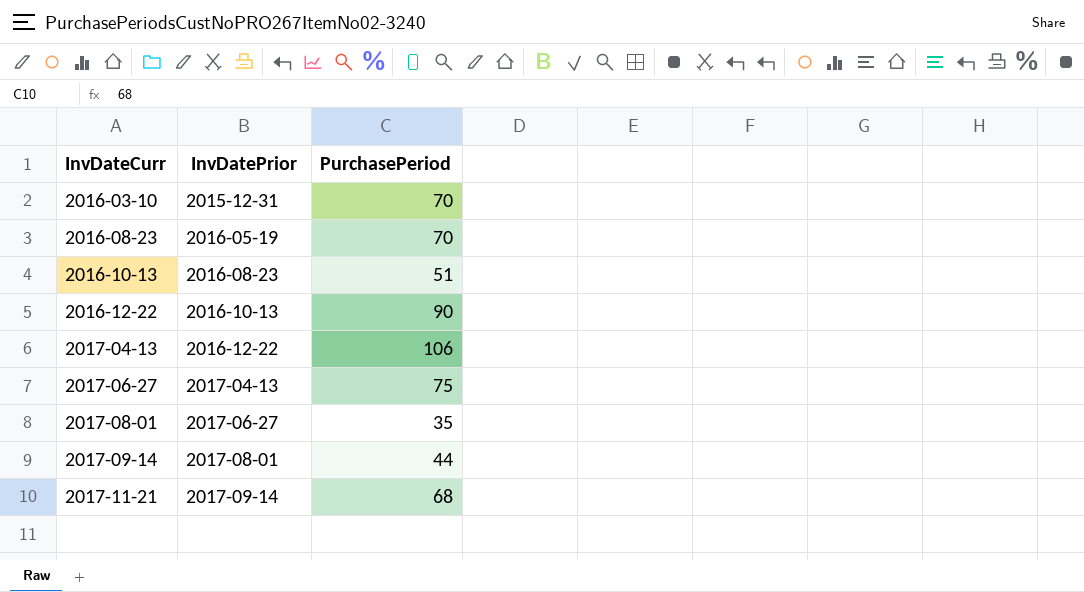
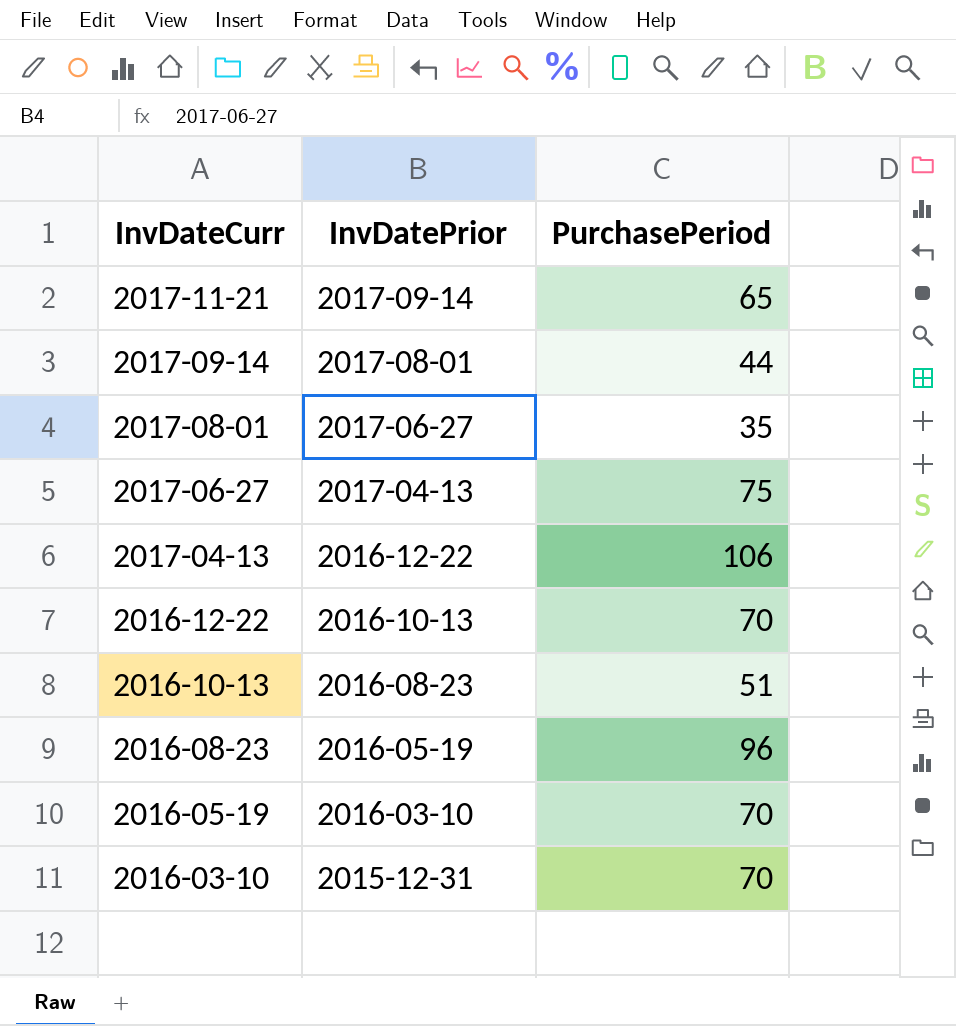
row order: InvDateCurr ascending -> InvDateCurr descending
2017-11-21 | PurchasePeriod: 68 -> 65
2016-12-22 | PurchasePeriod: 90 -> 70
2016-08-23 | PurchasePeriod: 70 -> 96
row 2016-05-19: none -> 2016-03-10 | 70

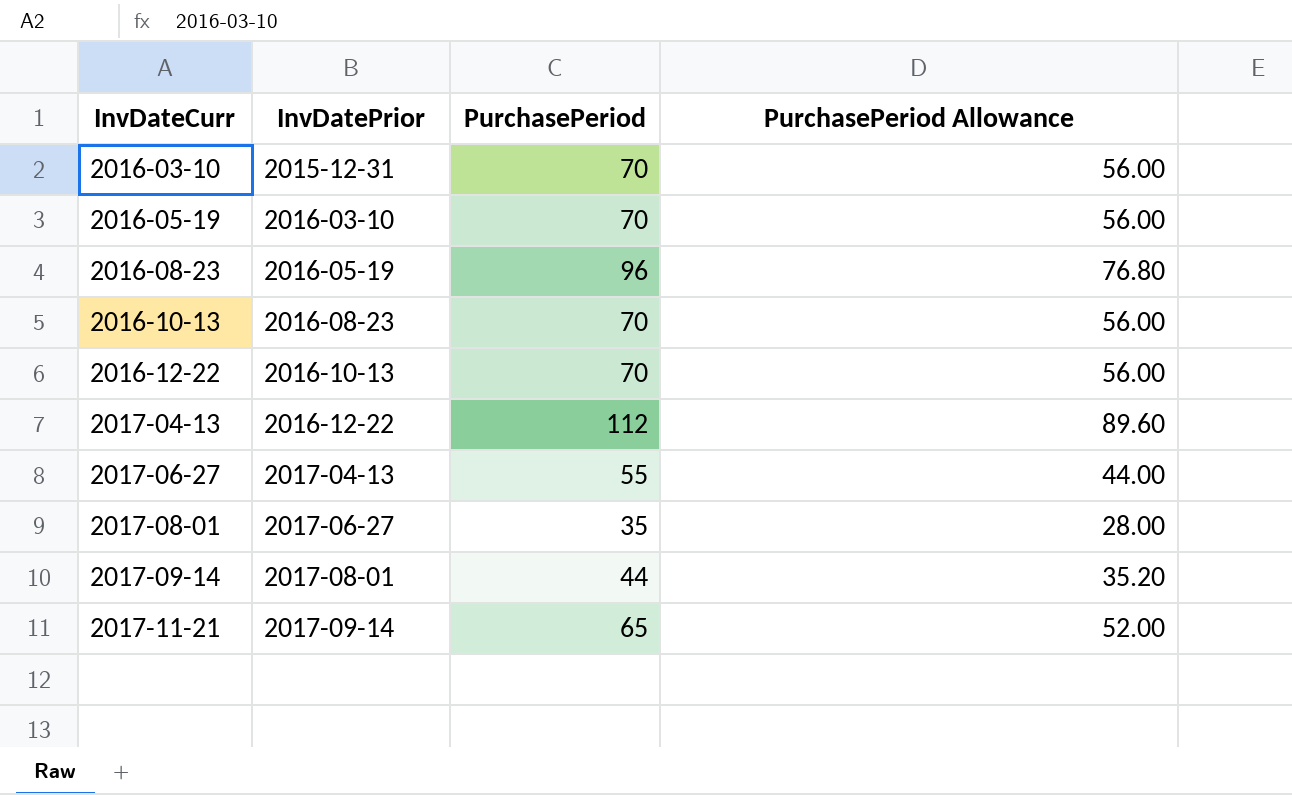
row order: InvDateCurr descending -> InvDateCurr ascending
column PurchasePeriod Allowance | formula: none -> [PurchasePeriod] * 0.8
2016-10-13 | PurchasePeriod: 51 -> 70
2017-04-13 | PurchasePeriod: 106 -> 112
2017-06-27 | PurchasePeriod: 75 -> 55

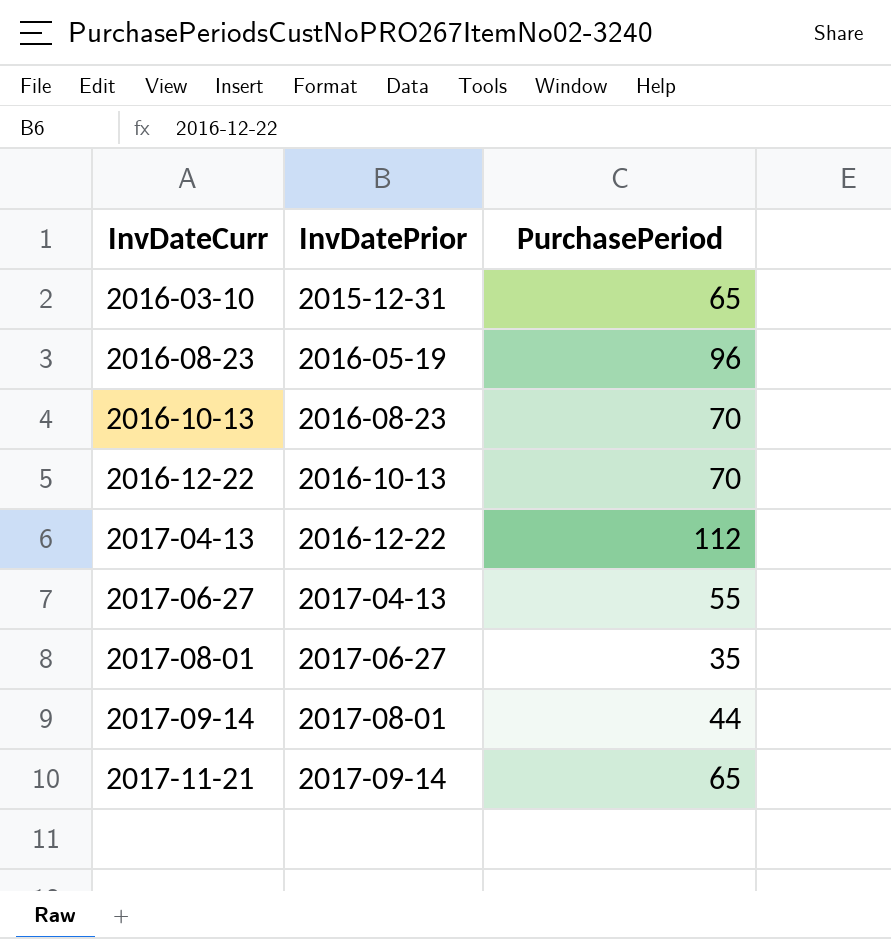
column PurchasePeriod Allowance | formula: [PurchasePeriod] * 0.8 -> none
row 2016-05-19: 2016-03-10 | 70 | 56.00 -> none
2016-03-10 | PurchasePeriod: 70 -> 65

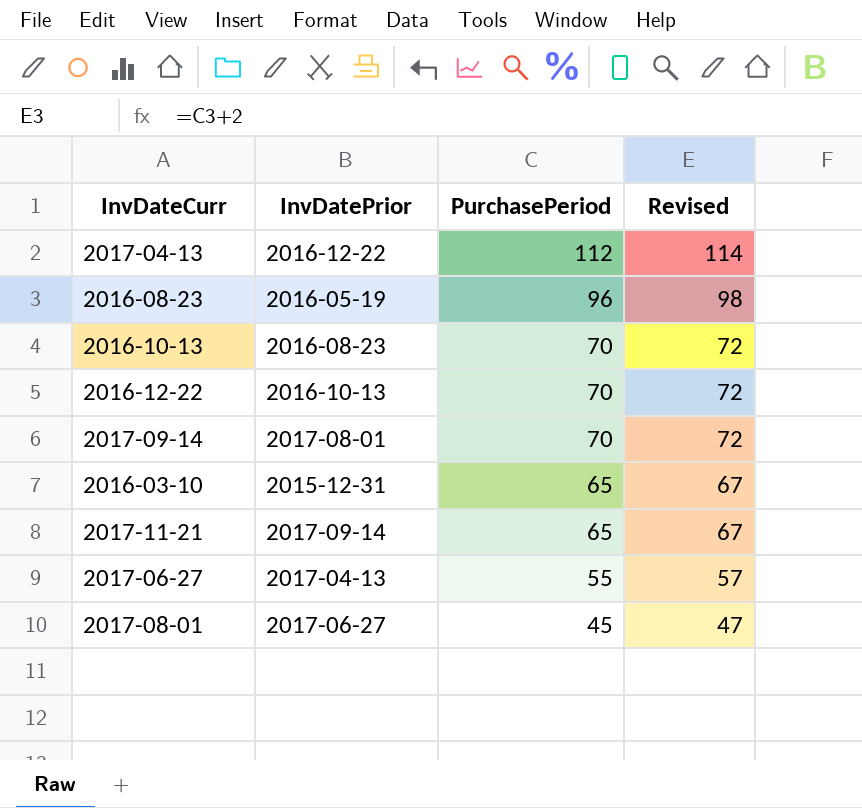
row order: InvDateCurr ascending -> PurchasePeriod descending
column Revised | formula: none -> [PurchasePeriod] + 2
2017-09-14 | PurchasePeriod: 44 -> 70
2017-08-01 | PurchasePeriod: 35 -> 45

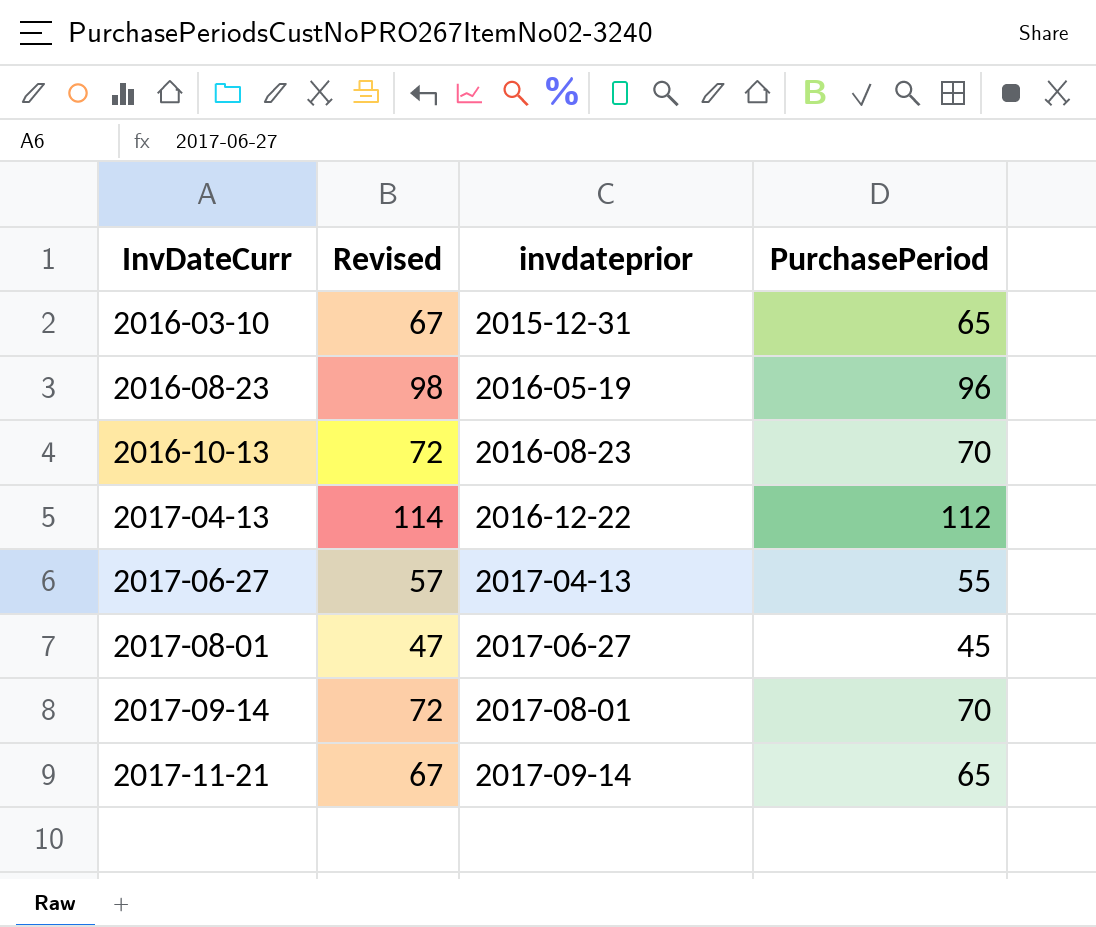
row order: PurchasePeriod descending -> InvDateCurr ascending
column Revised | position: 4 -> 2
column name: InvDatePrior -> invdateprior
row 2016-12-22: 2016-10-13 | 70 | 72 -> none

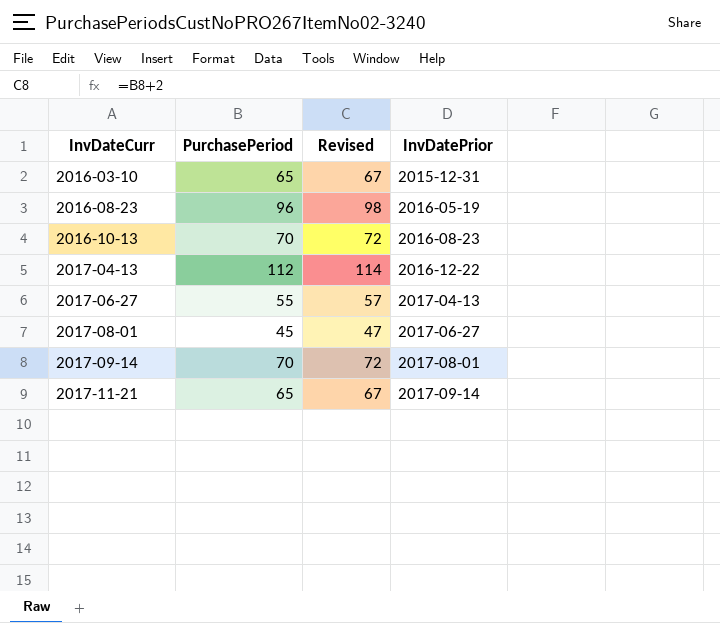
column PurchasePeriod | position: 4 -> 2
column name: invdateprior -> InvDatePrior

